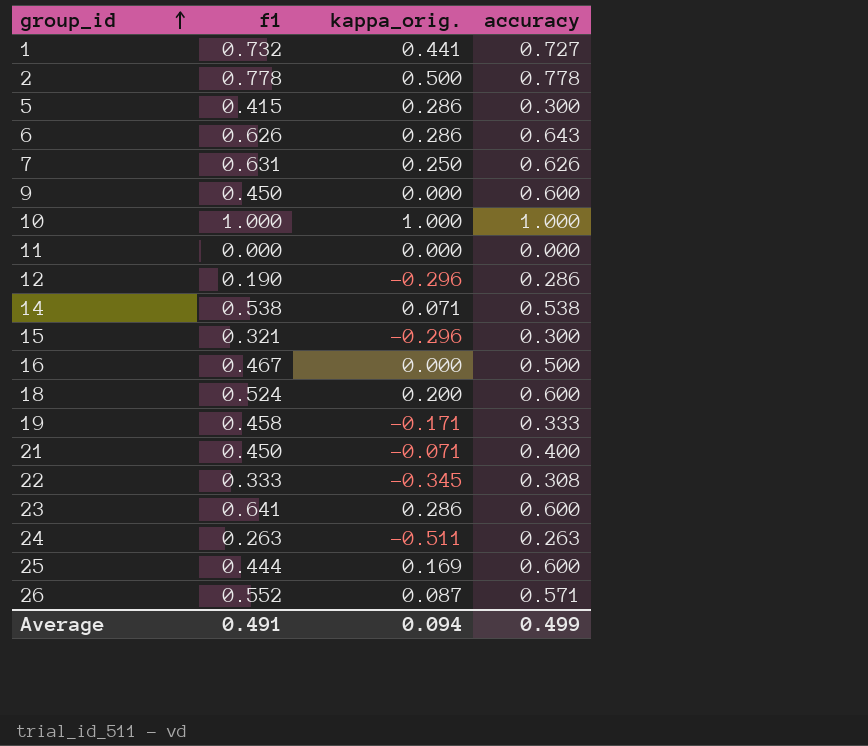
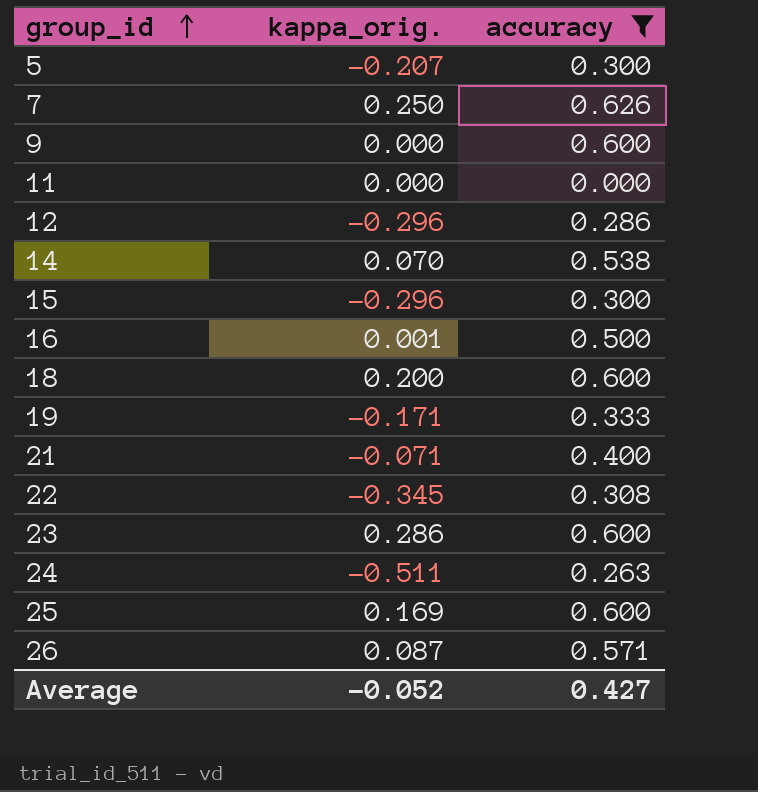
filter: none -> accuracy <= 0.626
column f1 | position: 2 -> none
5 | kappa_orig.: 0.286 -> -0.207
14 | kappa_orig.: 0.071 -> 0.070
16 | kappa_orig.: 0.000 -> 0.001
Average | kappa_orig.: 0.094 -> -0.052
Average | accuracy: 0.499 -> 0.427

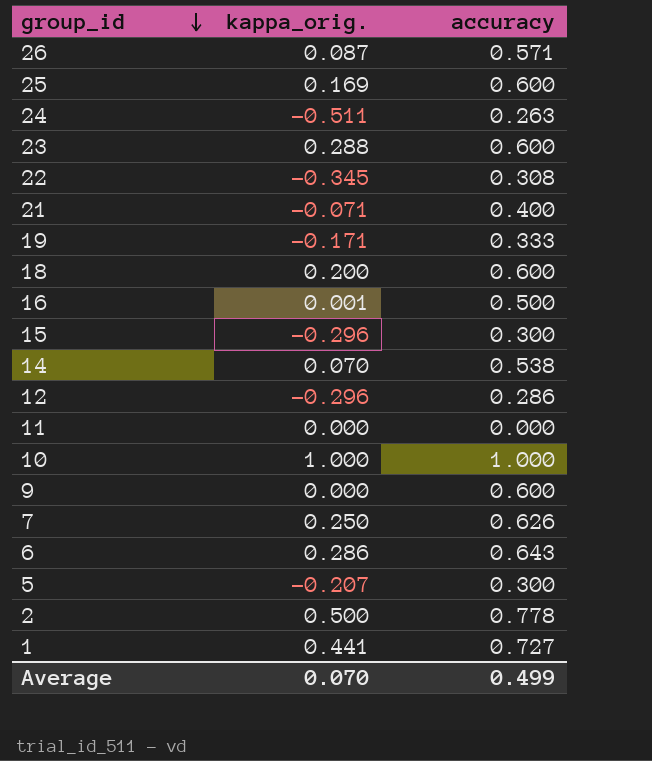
filter: accuracy <= 0.626 -> none
row order: group_id ascending -> group_id descending
23 | kappa_orig.: 0.286 -> 0.288
Average | kappa_orig.: -0.052 -> 0.070
Average | accuracy: 0.427 -> 0.499

